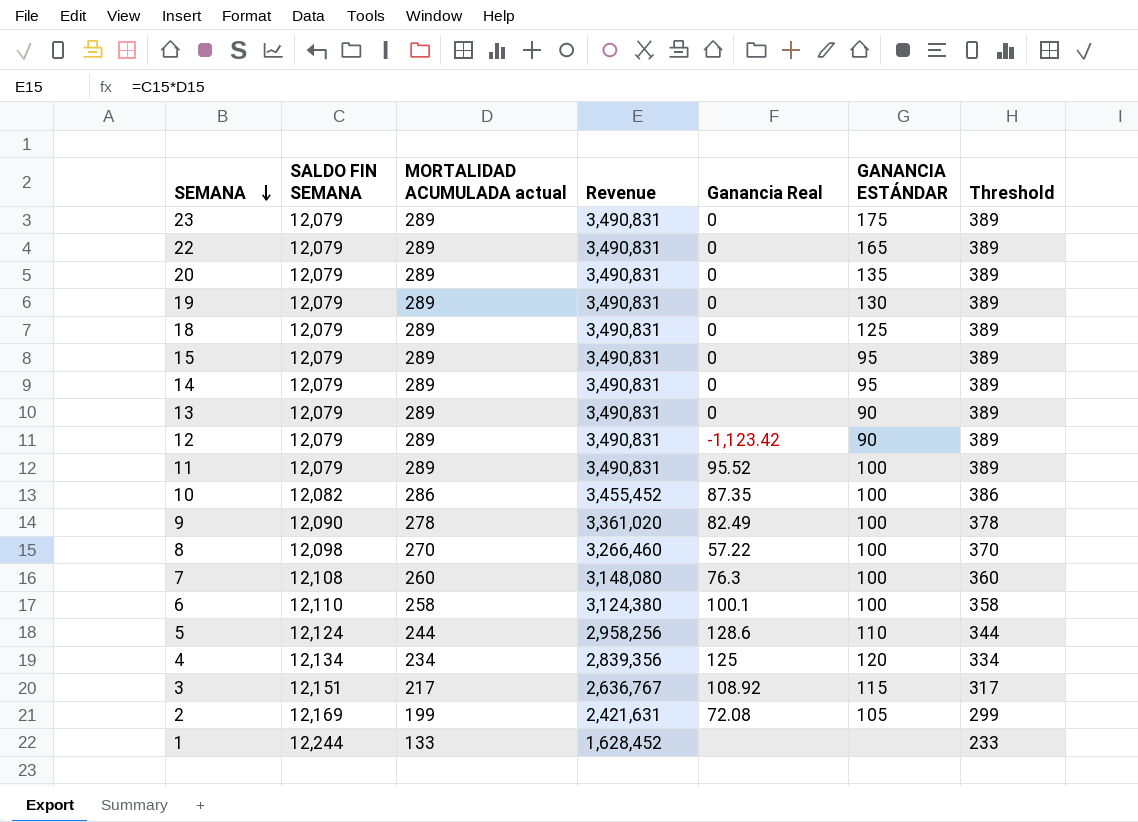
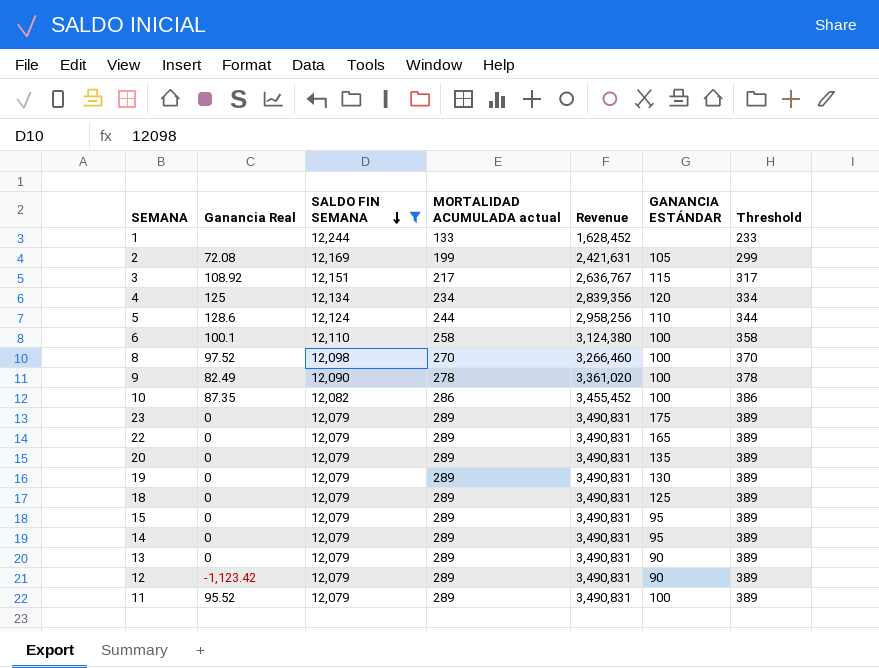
filter: none -> SALDO FIN SEMANA != 12,108
row order: SEMANA descending -> SALDO FIN SEMANA descending
column Ganancia Real | position: 5 -> 2
8 | Ganancia Real: 57.22 -> 97.52

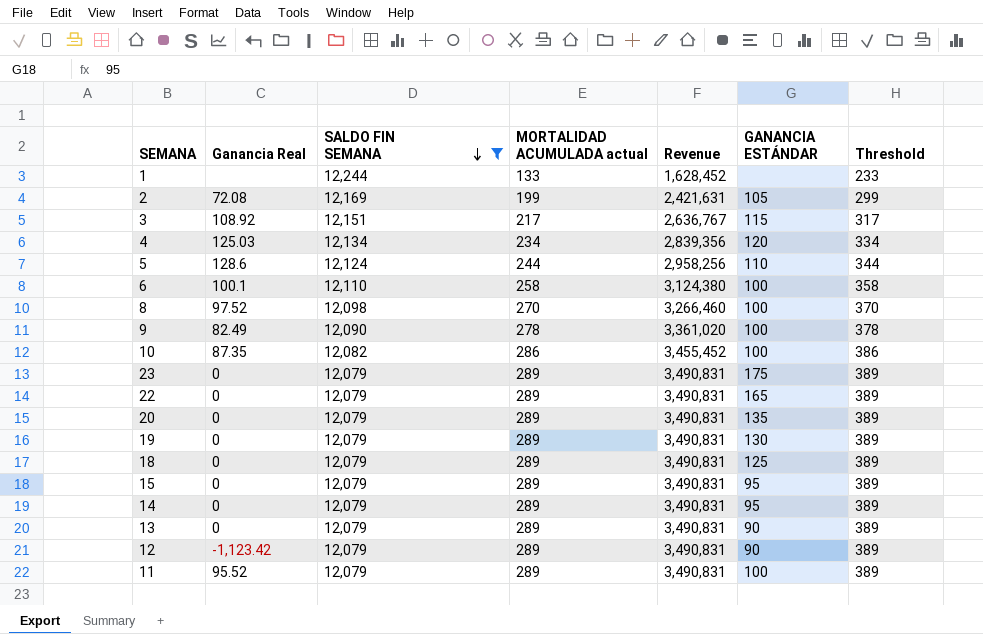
4 | Ganancia Real: 125 -> 125.03

